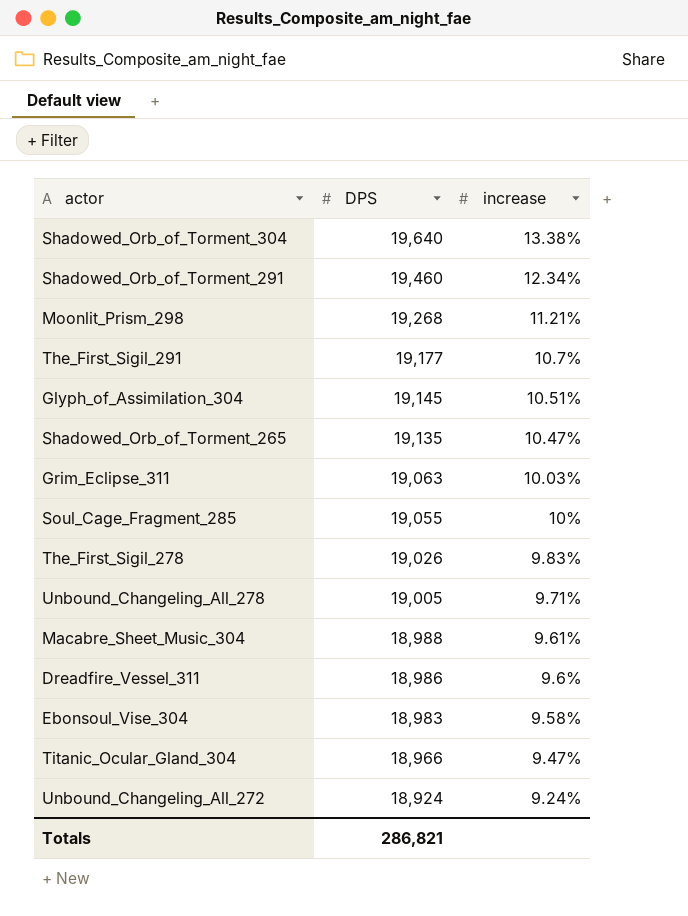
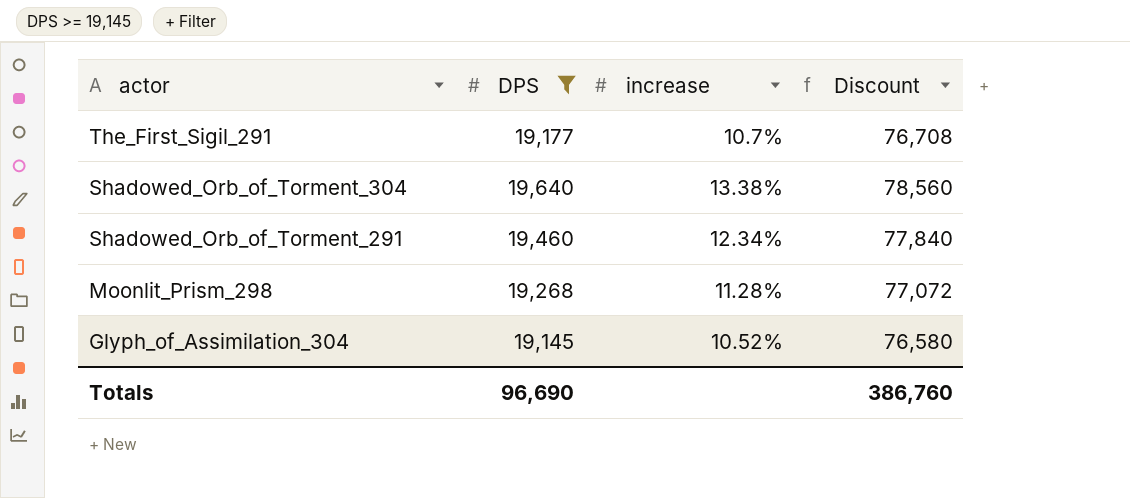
filter: none -> DPS >= 19,145
row order: DPS descending -> actor descending
column Discount | formula: none -> [DPS] * 4
Moonlit_Prism_298 | increase: 11.21% -> 11.28%
Glyph_of_Assimilation_304 | increase: 10.51% -> 10.52%
Totals | DPS: 286,821 -> 96,690

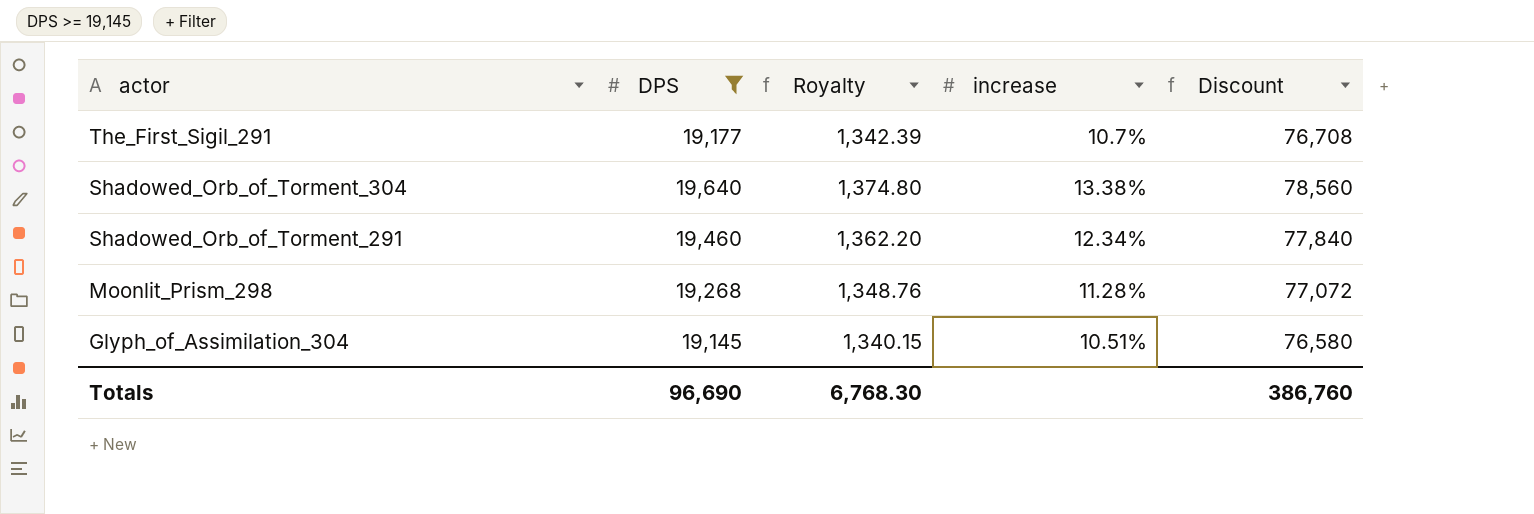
column Royalty | formula: none -> [DPS] * 0.07
Glyph_of_Assimilation_304 | increase: 10.52% -> 10.51%

